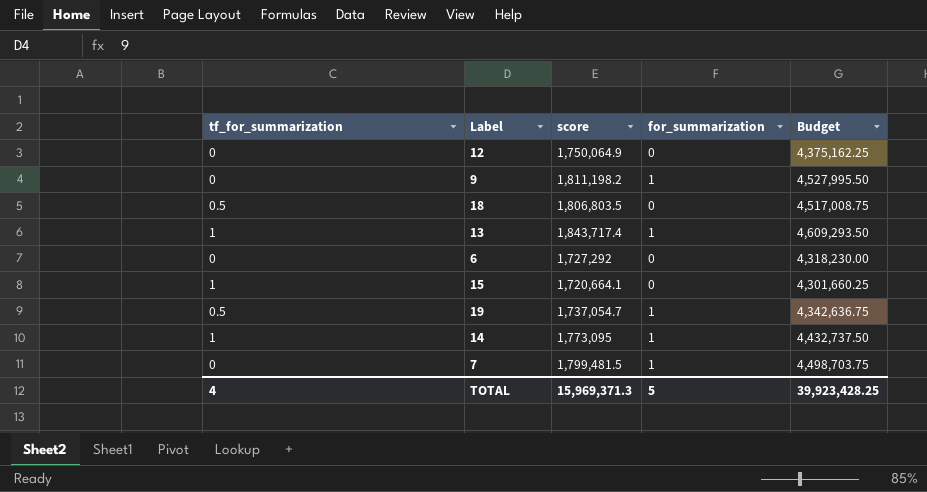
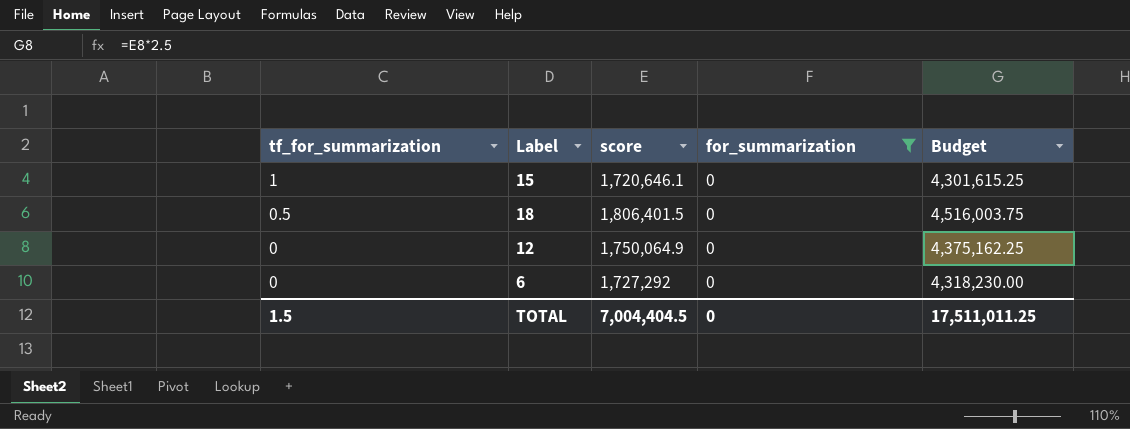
filter: none -> for_summarization = 0
row order: none -> tf_for_summarization descending
15 | score: 1,720,664.1 -> 1,720,646.1
15 | Budget: 4,301,660.25 -> 4,301,615.25
18 | score: 1,806,803.5 -> 1,806,401.5
18 | Budget: 4,517,008.75 -> 4,516,003.75
TOTAL | tf_for_summarization: 4 -> 1.5
TOTAL | score: 15,969,371.3 -> 7,004,404.5
TOTAL | for_summarization: 5 -> 0
TOTAL | Budget: 39,923,428.25 -> 17,511,011.25

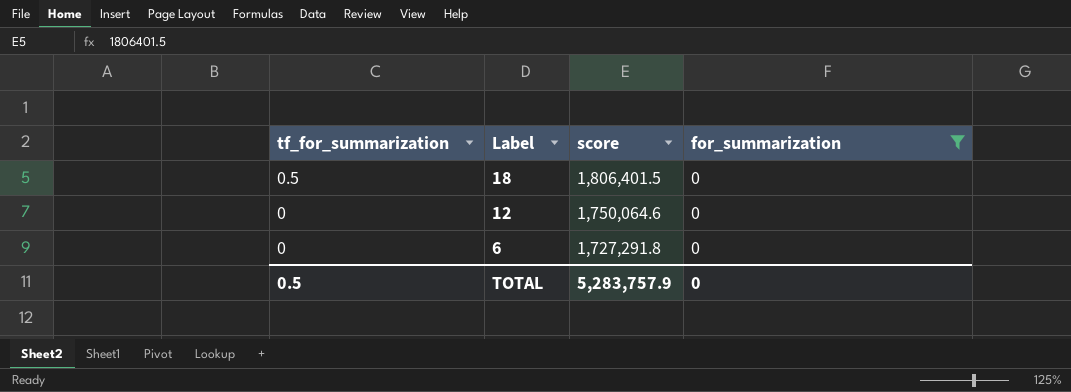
column Budget | formula: [score] * 2.5 -> none
row 15: 1 | 1,720,646.1 | 0 | 4,301,615.25 -> none
12 | score: 1,750,064.9 -> 1,750,064.6
6 | score: 1,727,292 -> 1,727,291.8
TOTAL | tf_for_summarization: 1.5 -> 0.5
TOTAL | score: 7,004,404.5 -> 5,283,757.9

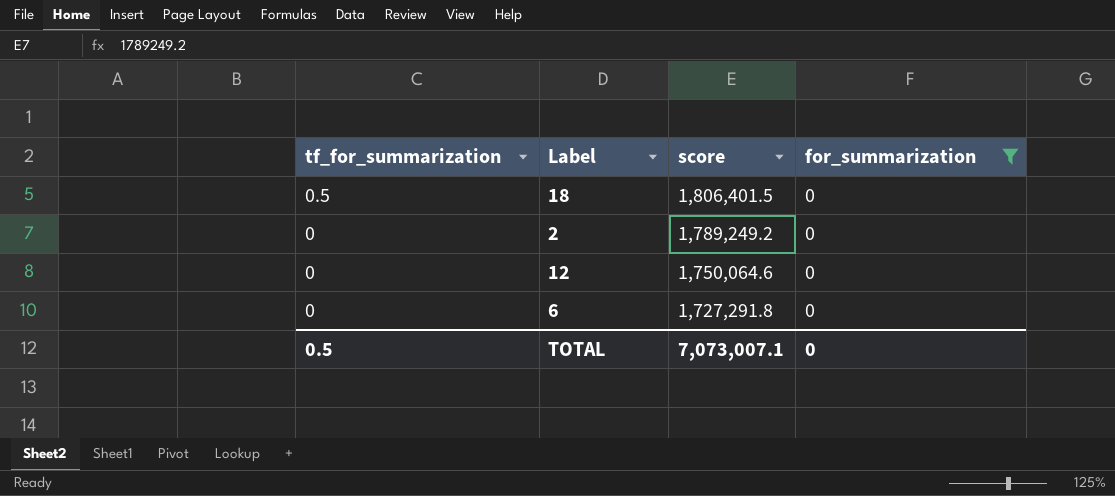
row 2: none -> 0 | 1,789,249.2 | 0
TOTAL | score: 5,283,757.9 -> 7,073,007.1

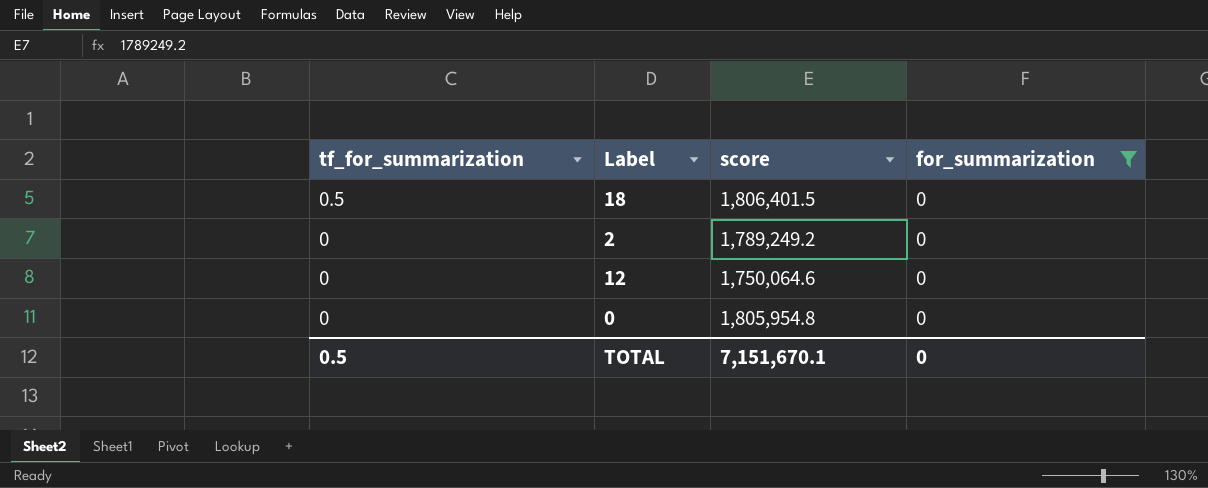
row 6: 0 | 1,727,291.8 | 0 -> none
row 0: none -> 0 | 1,805,954.8 | 0
TOTAL | score: 7,073,007.1 -> 7,151,670.1

